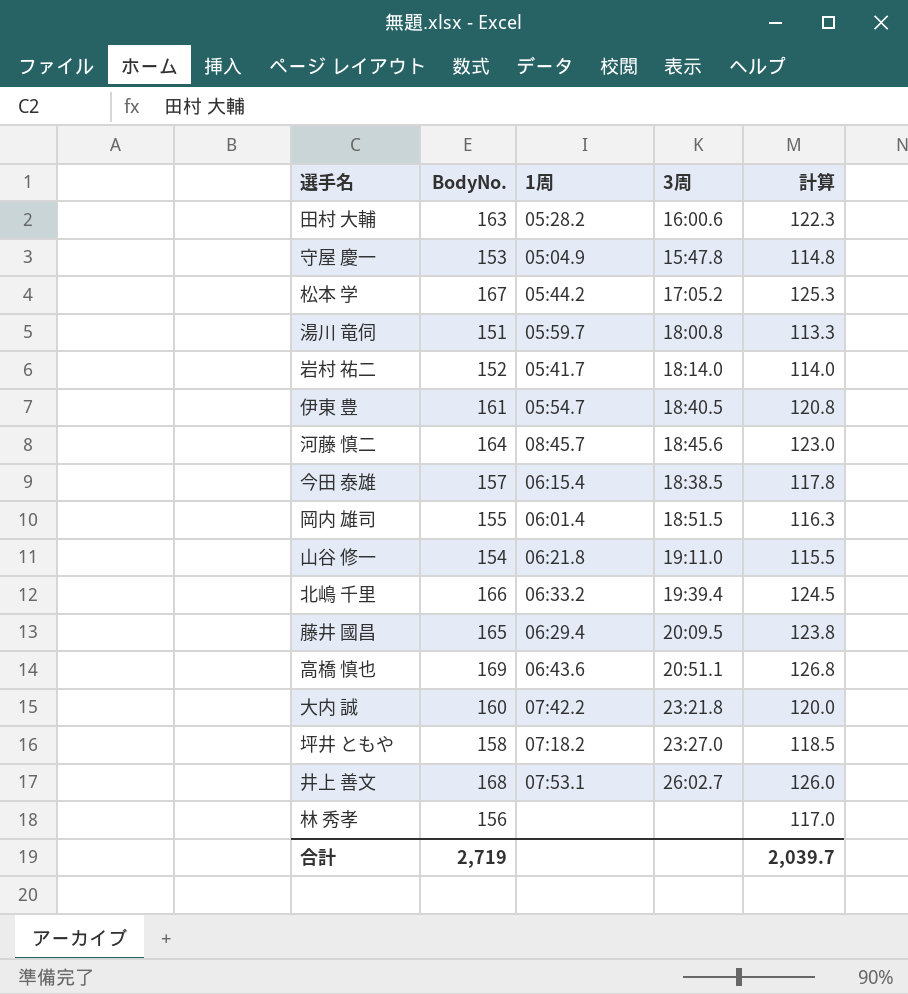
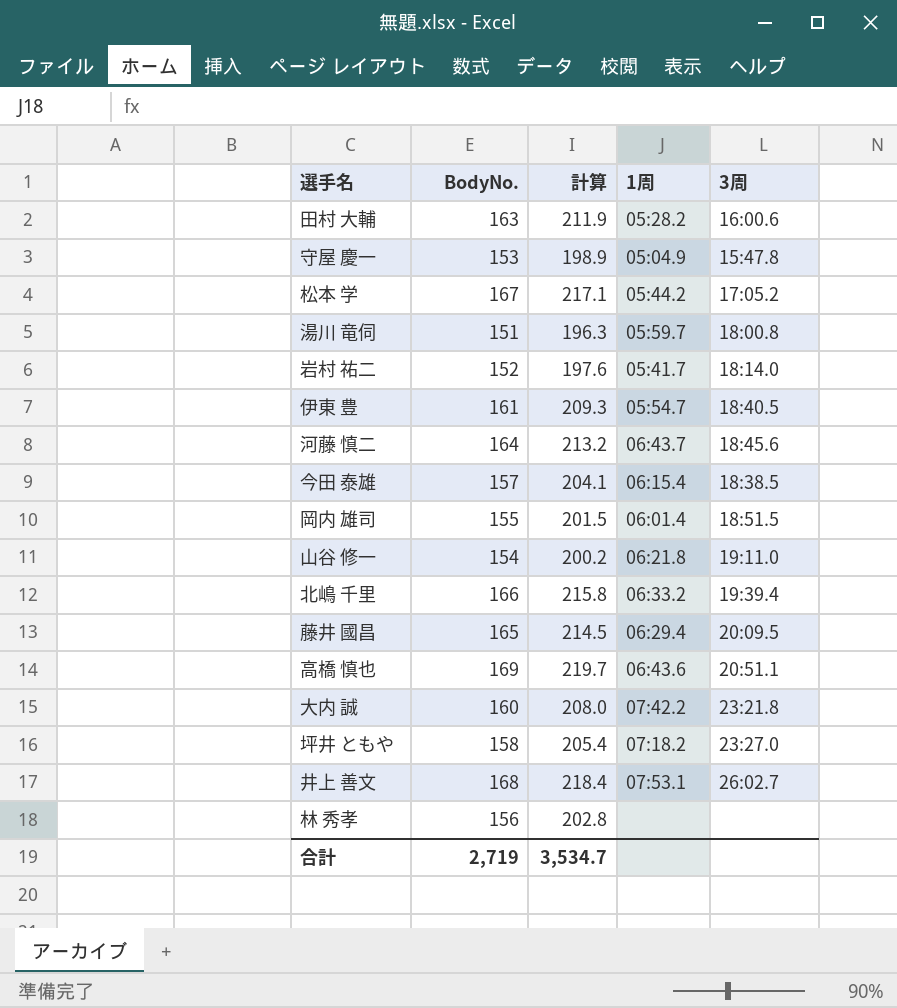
column 計算 | formula: [BodyNo.] * 0.75 -> [BodyNo.] * 1.3
column 計算 | position: 5 -> 3
河藤 慎二 | 1周: 08:45.7 -> 06:43.7
合計 | 計算: 2,039.7 -> 3,534.7

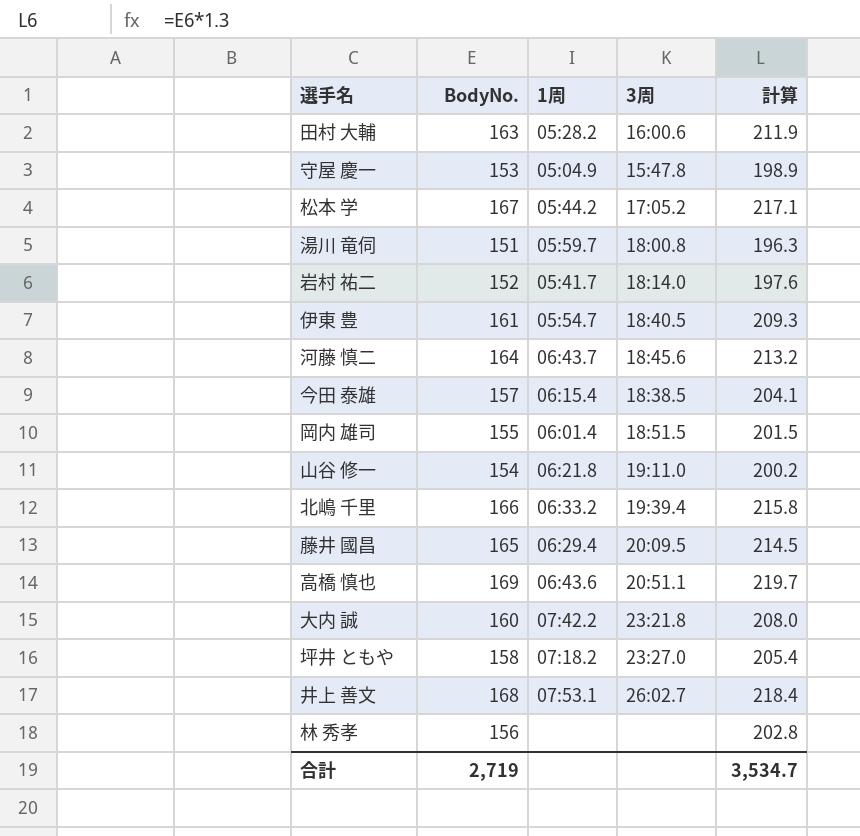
column 計算 | position: 3 -> 5

